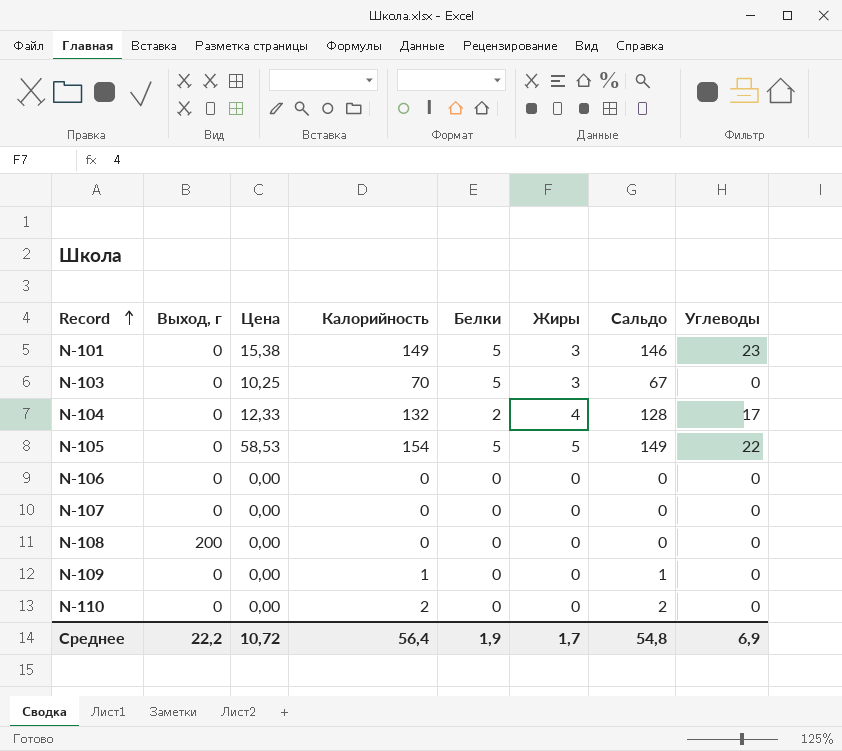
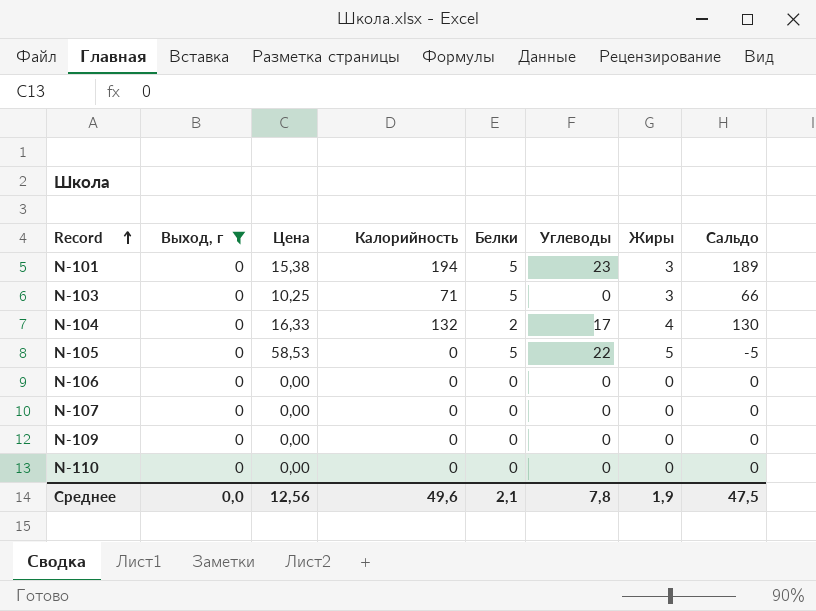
filter: none -> Выход, г = 0
column Углеводы | position: 8 -> 6
column Сальдо | formula: [Калорийность] - [Жиры] -> [Калорийность] - [Белки]
N-101 | Калорийность: 149 -> 194
N-103 | Калорийность: 70 -> 71
N-104 | Цена: 12,33 -> 16,33
N-105 | Калорийность: 154 -> 0
N-109 | Калорийность: 1 -> 0
N-110 | Калорийность: 2 -> 0
Среднее | Выход, г: 22,2 -> 0,0
Среднее | Цена: 10,72 -> 12,56
Среднее | Калорийность: 56,4 -> 49,6
Среднее | Белки: 1,9 -> 2,1
Среднее | Углеводы: 6,9 -> 7,8
Среднее | Жиры: 1,7 -> 1,9
Среднее | Сальдо: 54,8 -> 47,5

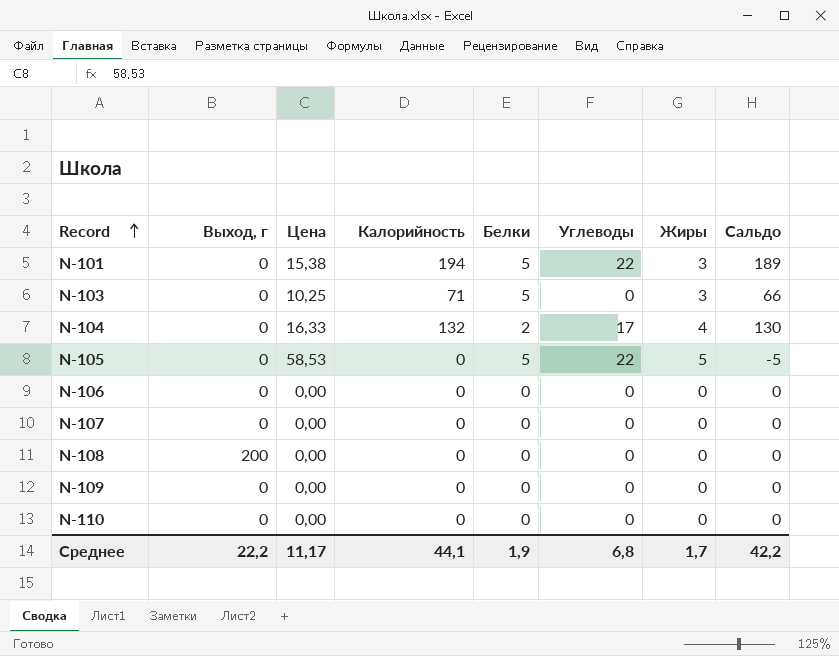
filter: Выход, г = 0 -> none
N-101 | Углеводы: 23 -> 22
Среднее | Выход, г: 0,0 -> 22,2
Среднее | Цена: 12,56 -> 11,17
Среднее | Калорийность: 49,6 -> 44,1
Среднее | Белки: 2,1 -> 1,9
Среднее | Углеводы: 7,8 -> 6,8
Среднее | Жиры: 1,9 -> 1,7
Среднее | Сальдо: 47,5 -> 42,2

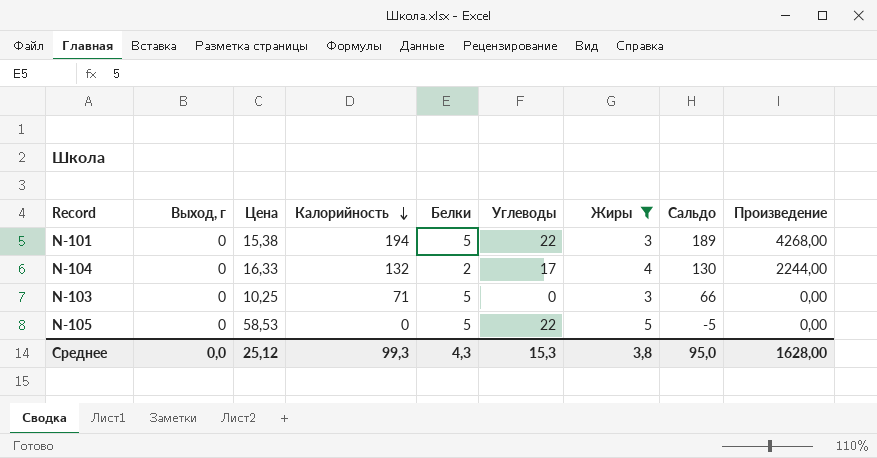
filter: none -> Жиры != 0
row order: Record ascending -> Калорийность descending
column Произведение | formula: none -> [Калорийность] * [Углеводы]
Среднее | Выход, г: 22,2 -> 0,0
Среднее | Цена: 11,17 -> 25,12
Среднее | Калорийность: 44,1 -> 99,3
Среднее | Белки: 1,9 -> 4,3
Среднее | Углеводы: 6,8 -> 15,3
Среднее | Жиры: 1,7 -> 3,8
Среднее | Сальдо: 42,2 -> 95,0

